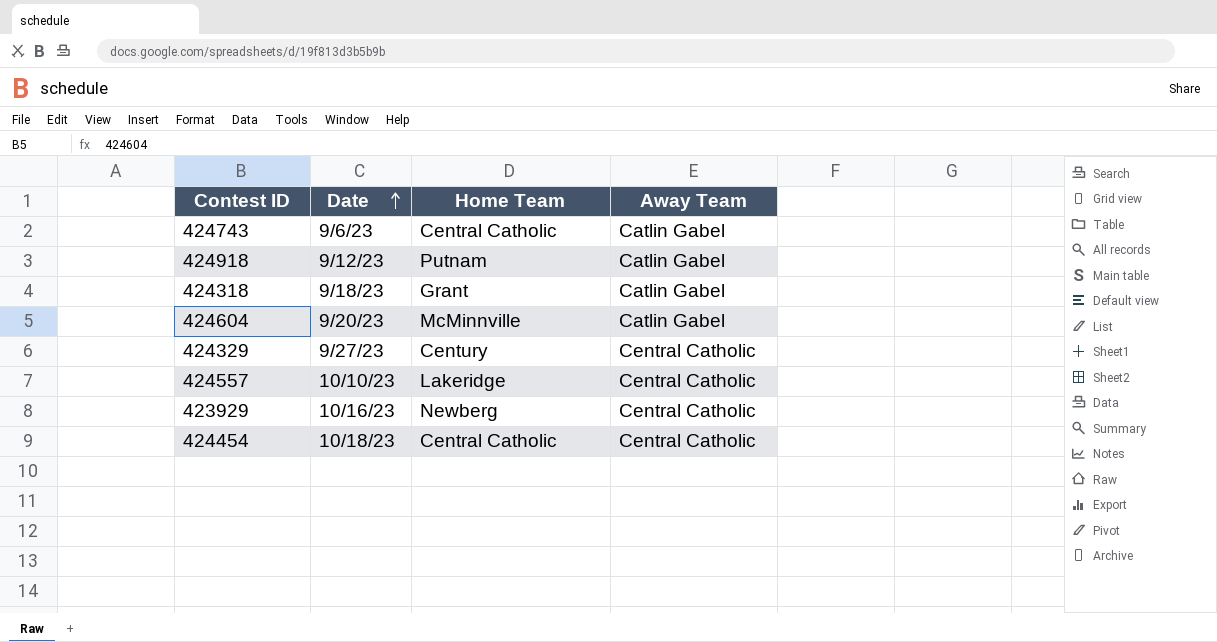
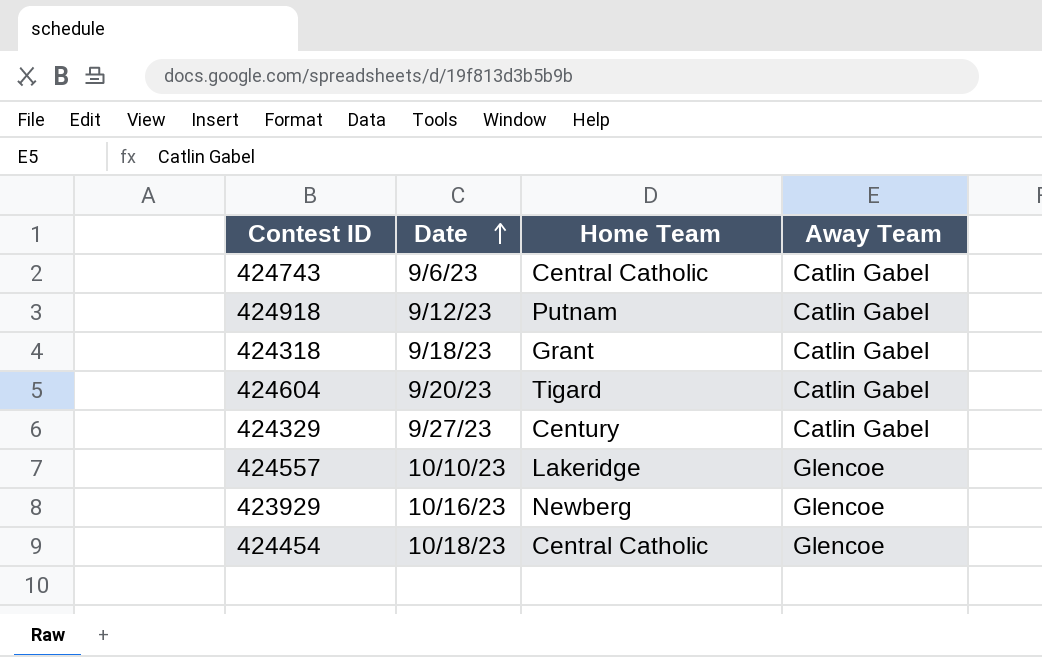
424604 | Home Team: McMinnville -> Tigard
424329 | Away Team: Central Catholic -> Catlin Gabel
424557 | Away Team: Central Catholic -> Glencoe
423929 | Away Team: Central Catholic -> Glencoe
424454 | Away Team: Central Catholic -> Glencoe

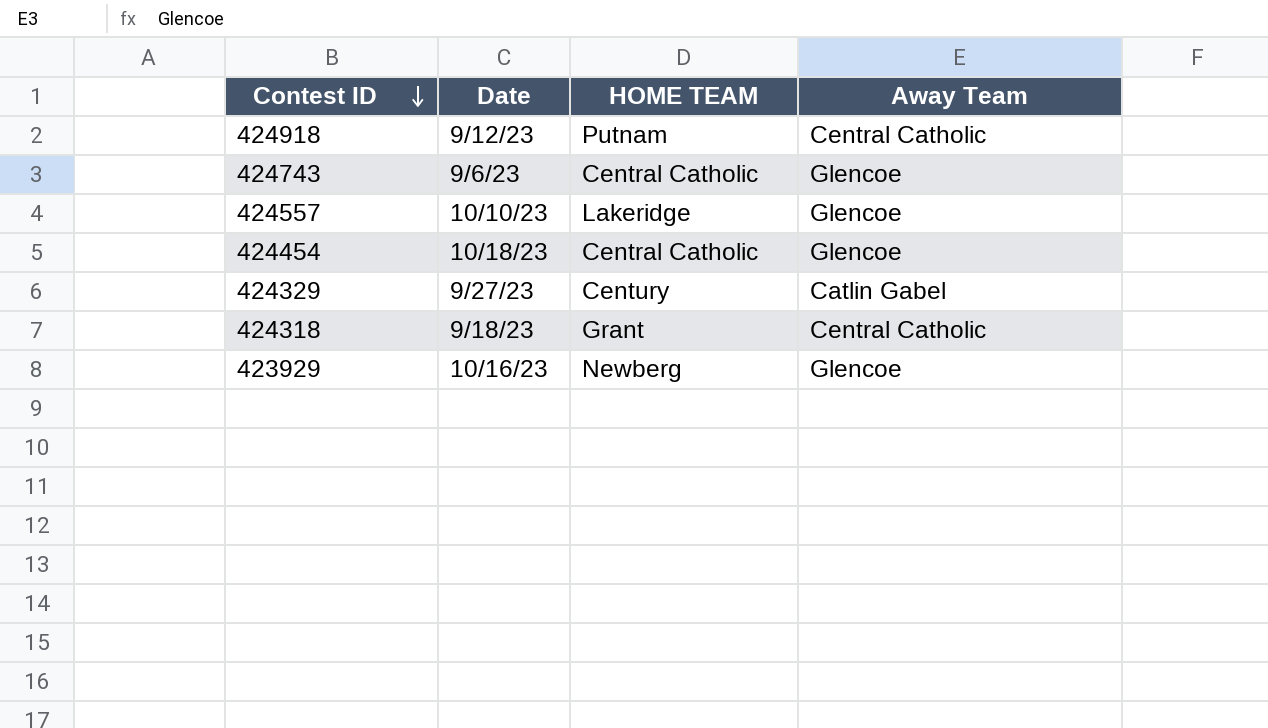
row order: Date ascending -> Contest ID descending
column name: Home Team -> HOME TEAM
row 424604: 9/20/23 | Tigard | Catlin Gabel -> none
424918 | Away Team: Catlin Gabel -> Central Catholic
424743 | Away Team: Catlin Gabel -> Glencoe
424318 | Away Team: Catlin Gabel -> Central Catholic

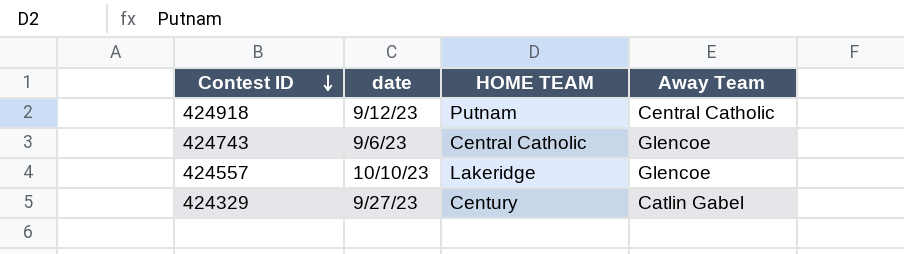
column name: Date -> date
row 424454: 10/18/23 | Central Catholic | Glencoe -> none
row 424318: 9/18/23 | Grant | Central Catholic -> none
row 423929: 10/16/23 | Newberg | Glencoe -> none

